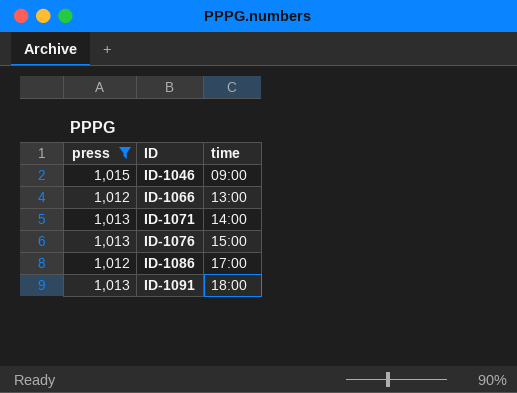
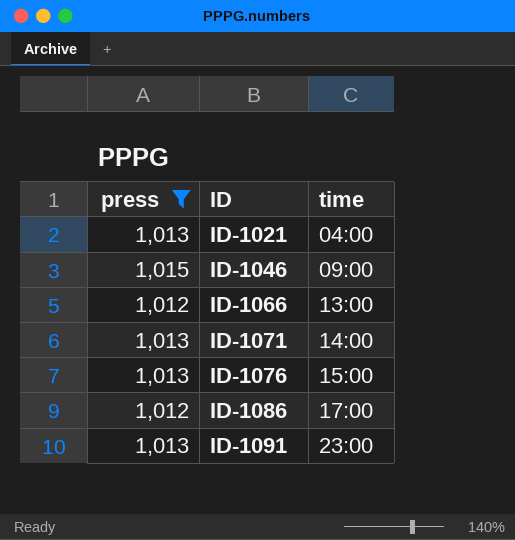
row ID-1021: none -> 1,013 | 04:00
ID-1091 | time: 18:00 -> 23:00

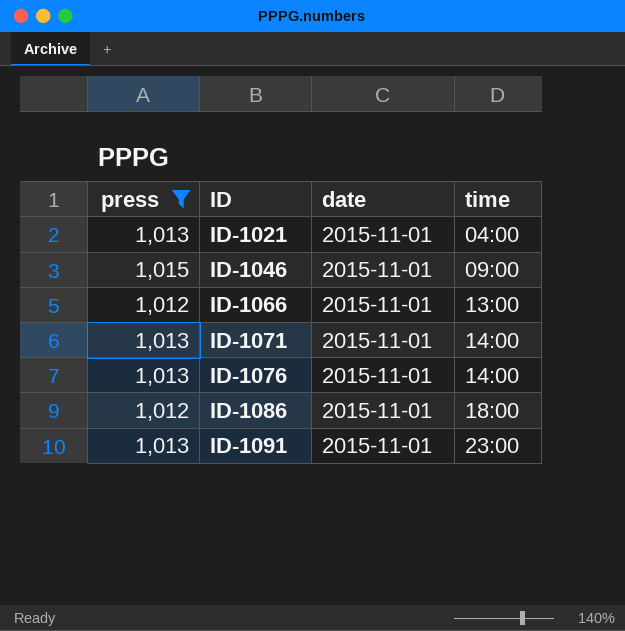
column date | position: none -> 3
ID-1076 | time: 15:00 -> 14:00
ID-1086 | time: 17:00 -> 18:00

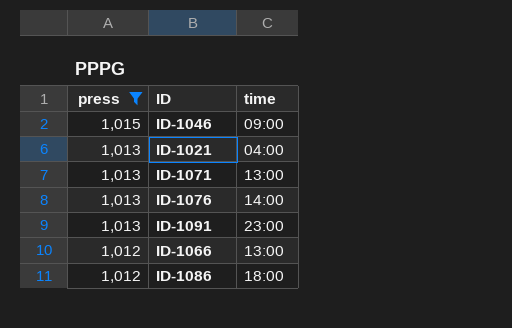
row order: ID ascending -> press descending
column date | position: 3 -> none
ID-1071 | time: 14:00 -> 13:00

